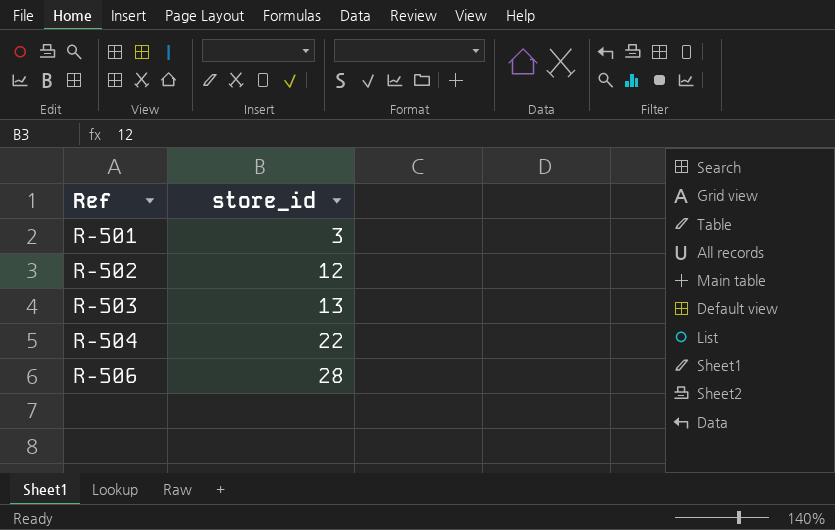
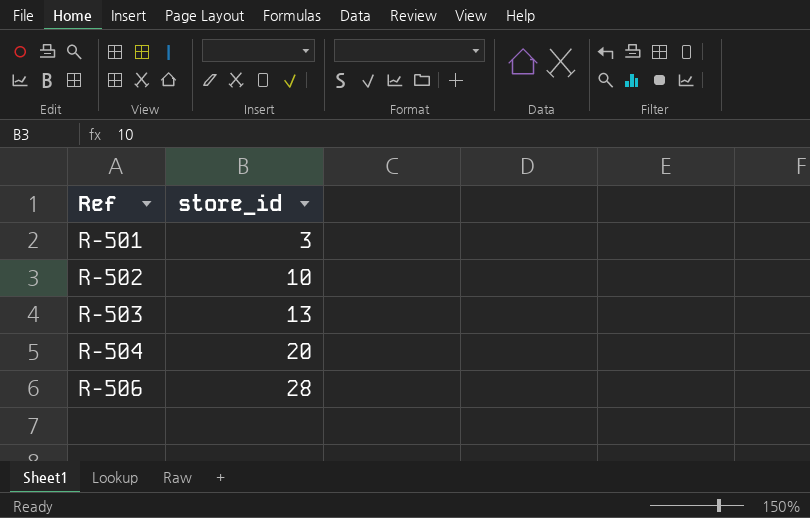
R-502 | store_id: 12 -> 10
R-504 | store_id: 22 -> 20

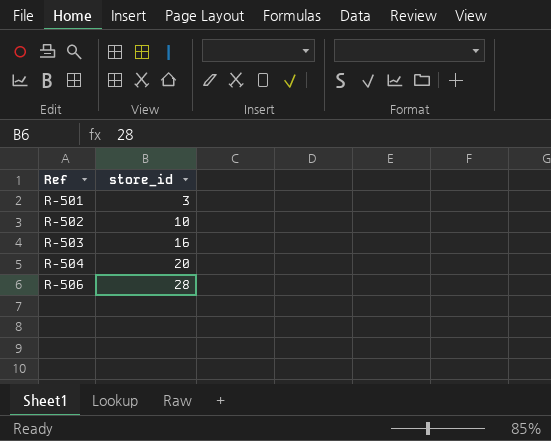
R-503 | store_id: 13 -> 16

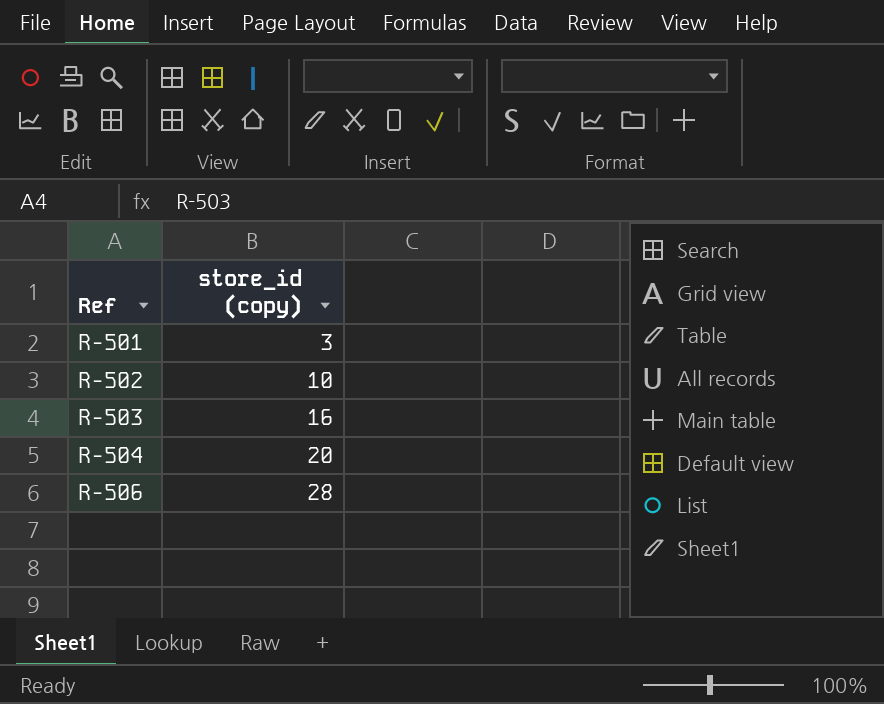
column name: store_id -> store_id (copy)

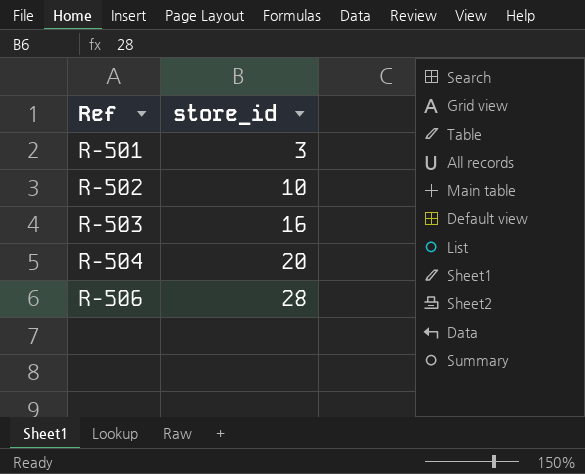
column name: store_id (copy) -> store_id

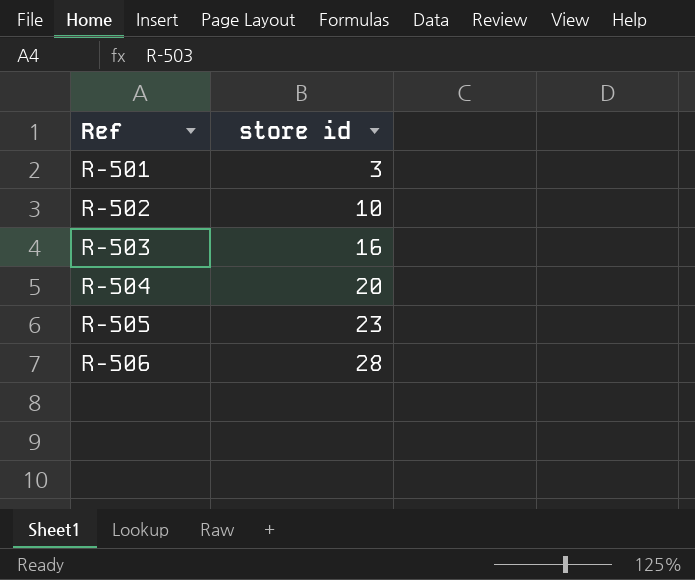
column name: store_id -> store id
row R-505: none -> 23

